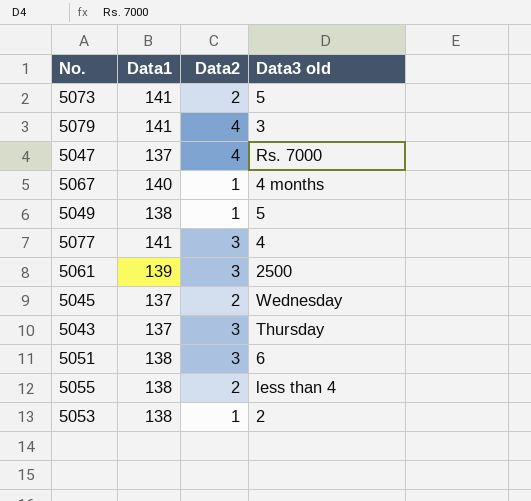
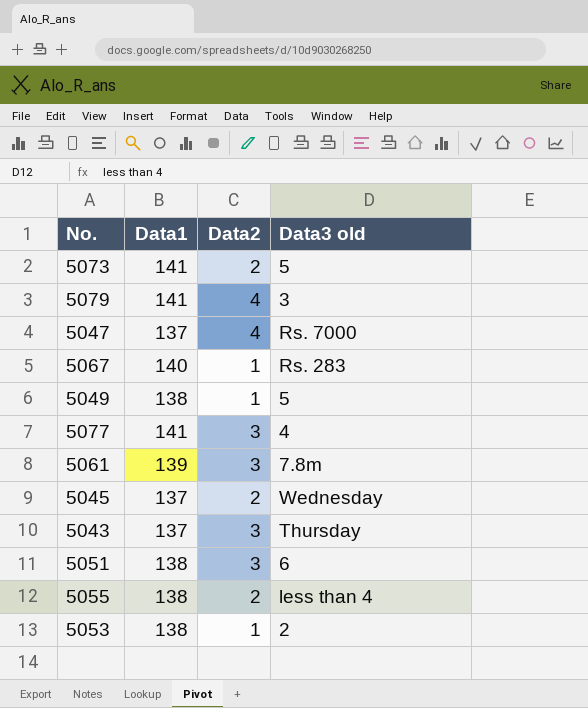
5067 | Data3 old: 4 months -> Rs. 283
5061 | Data3 old: 2500 -> 7.8m

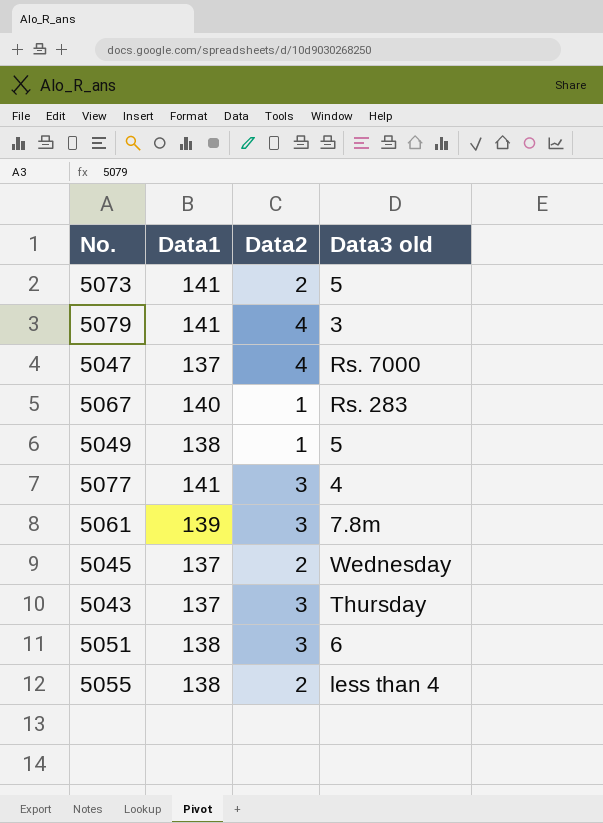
row 5053: 138 | 1 | 2 -> none

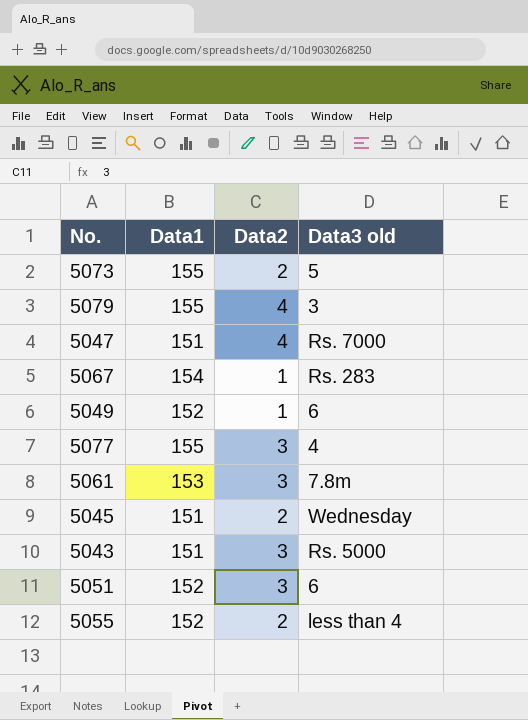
5073 | Data1: 141 -> 155
5079 | Data1: 141 -> 155
5047 | Data1: 137 -> 151
5067 | Data1: 140 -> 154
5049 | Data1: 138 -> 152
5049 | Data3 old: 5 -> 6
5077 | Data1: 141 -> 155
5061 | Data1: 139 -> 153
5045 | Data1: 137 -> 151
5043 | Data1: 137 -> 151
5043 | Data3 old: Thursday -> Rs. 5000
5051 | Data1: 138 -> 152
5055 | Data1: 138 -> 152

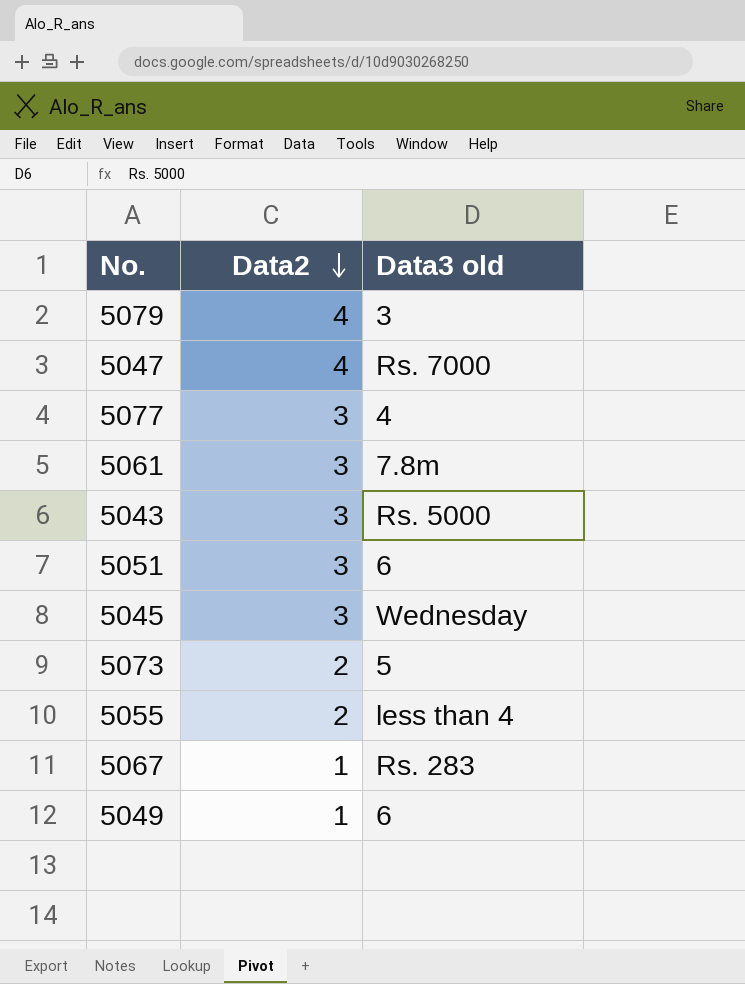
row order: none -> Data2 descending
column Data1 | position: 2 -> none
5045 | Data2: 2 -> 3

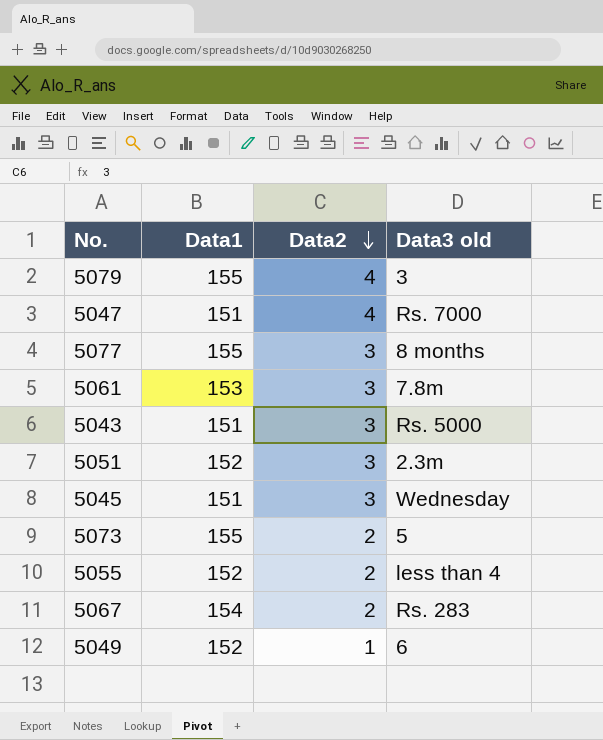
column Data1 | position: none -> 2
5077 | Data3 old: 4 -> 8 months
5051 | Data3 old: 6 -> 2.3m
5067 | Data2: 1 -> 2

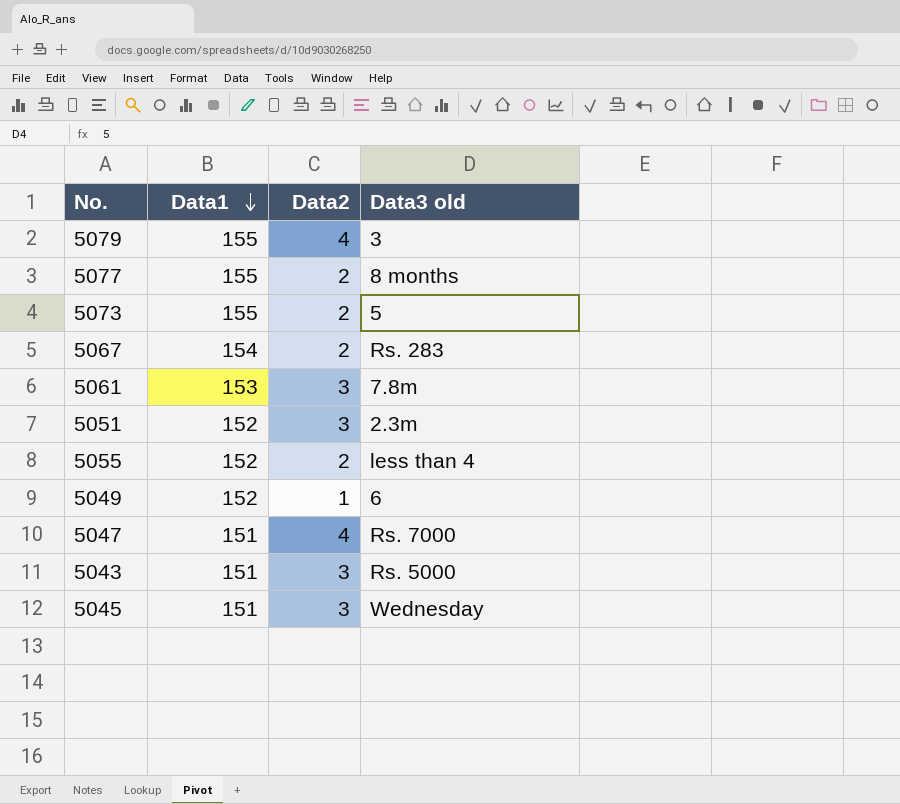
row order: Data2 descending -> Data1 descending
5077 | Data2: 3 -> 2

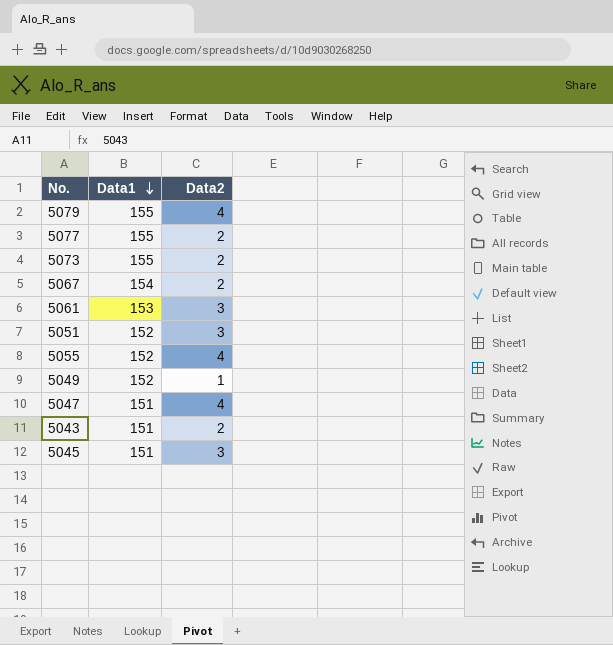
column Data3 old | position: 4 -> none
5055 | Data2: 2 -> 4
5043 | Data2: 3 -> 2

